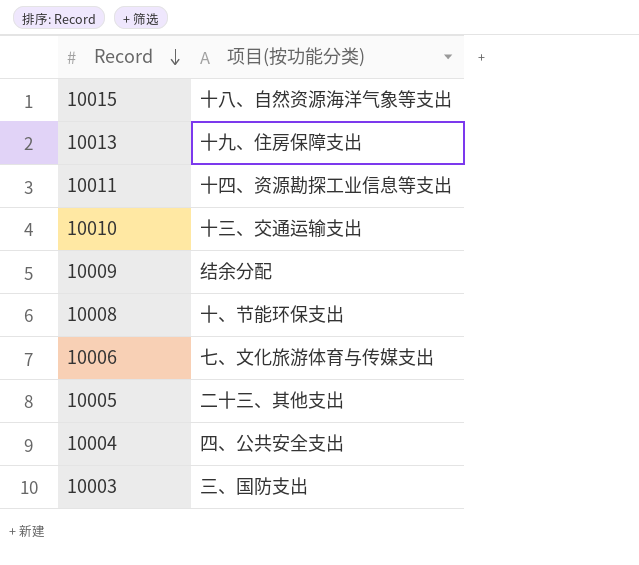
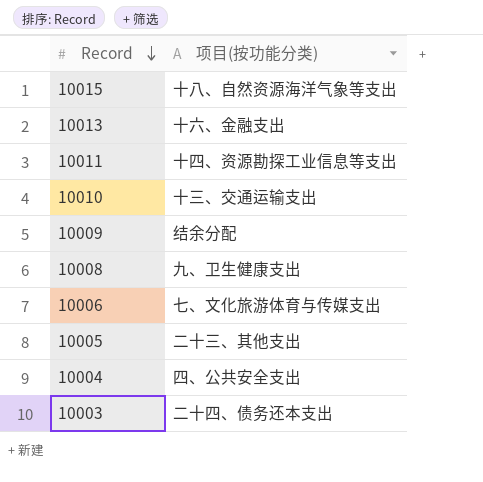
10013 | 项目(按功能分类): 十九、住房保障支出 -> 十六、金融支出
10008 | 项目(按功能分类): 十、节能环保支出 -> 九、卫生健康支出
10003 | 项目(按功能分类): 三、国防支出 -> 二十四、债务还本支出

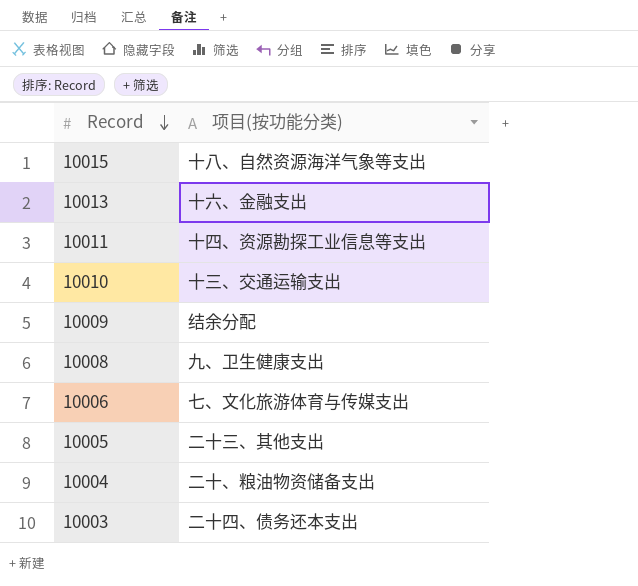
10004 | 项目(按功能分类): 四、公共安全支出 -> 二十、粮油物资储备支出

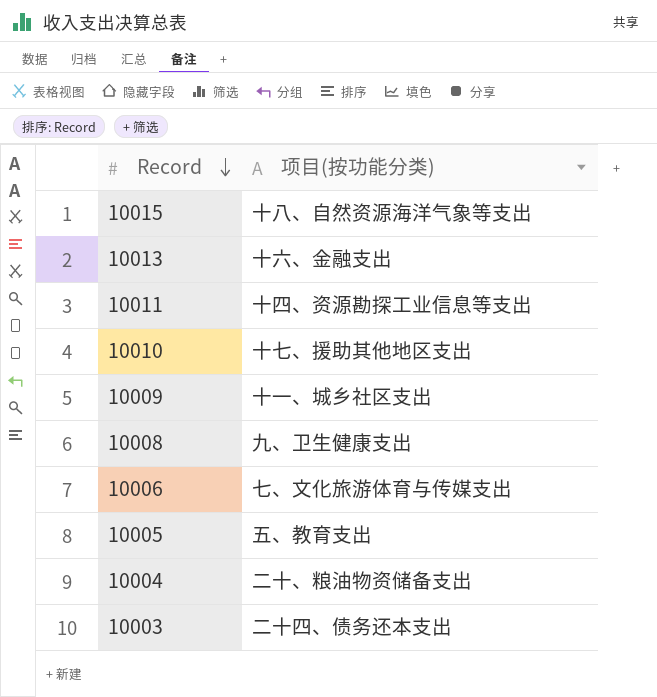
10010 | 项目(按功能分类): 十三、交通运输支出 -> 十七、援助其他地区支出
10009 | 项目(按功能分类): 结余分配 -> 十一、城乡社区支出
10005 | 项目(按功能分类): 二十三、其他支出 -> 五、教育支出

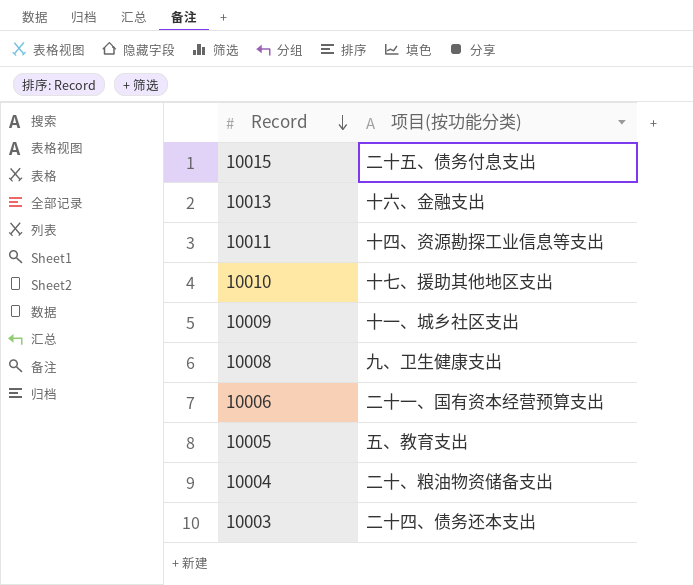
10015 | 项目(按功能分类): 十八、自然资源海洋气象等支出 -> 二十五、债务付息支出
10006 | 项目(按功能分类): 七、文化旅游体育与传媒支出 -> 二十一、国有资本经营预算支出

